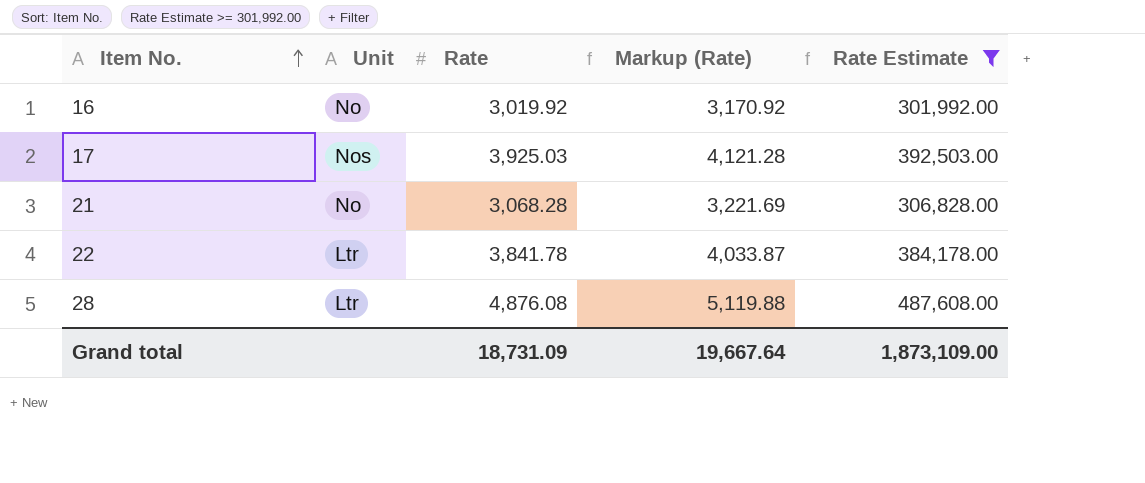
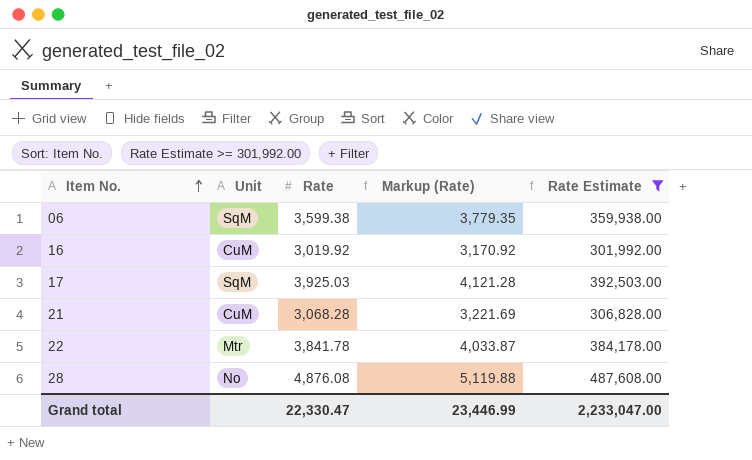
row 06: none -> SqM | 3,599.38 | 3,779.35 | 359,938.00
16 | Unit: No -> CuM
17 | Unit: Nos -> SqM
21 | Unit: No -> CuM
22 | Unit: Ltr -> Mtr
28 | Unit: Ltr -> No
Grand total | Rate: 18,731.09 -> 22,330.47
Grand total | Markup (Rate): 19,667.64 -> 23,446.99
Grand total | Rate Estimate: 1,873,109.00 -> 2,233,047.00

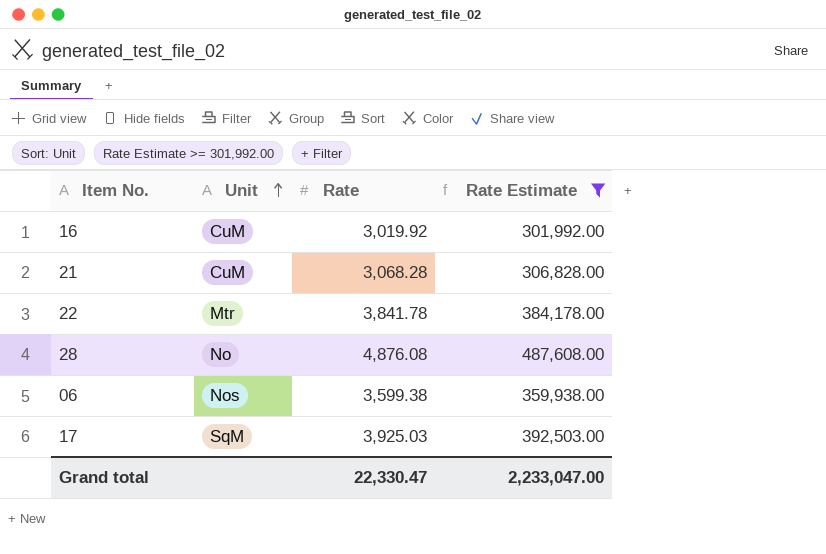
row order: Item No. ascending -> Unit ascending
column Markup (Rate) | formula: [Rate] * 1.05 -> none
06 | Unit: SqM -> Nos

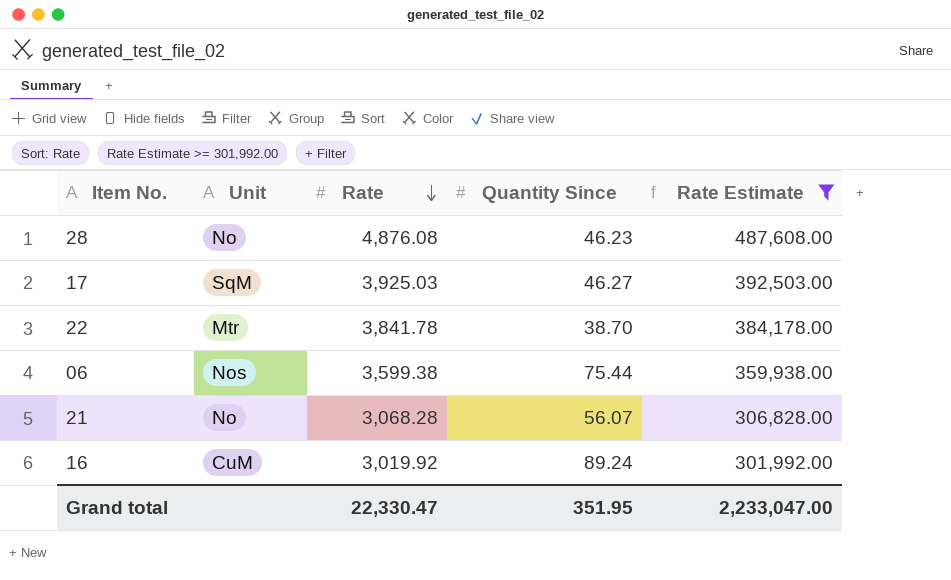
row order: Unit ascending -> Rate descending
column Quantity Since | position: none -> 4
21 | Unit: CuM -> No

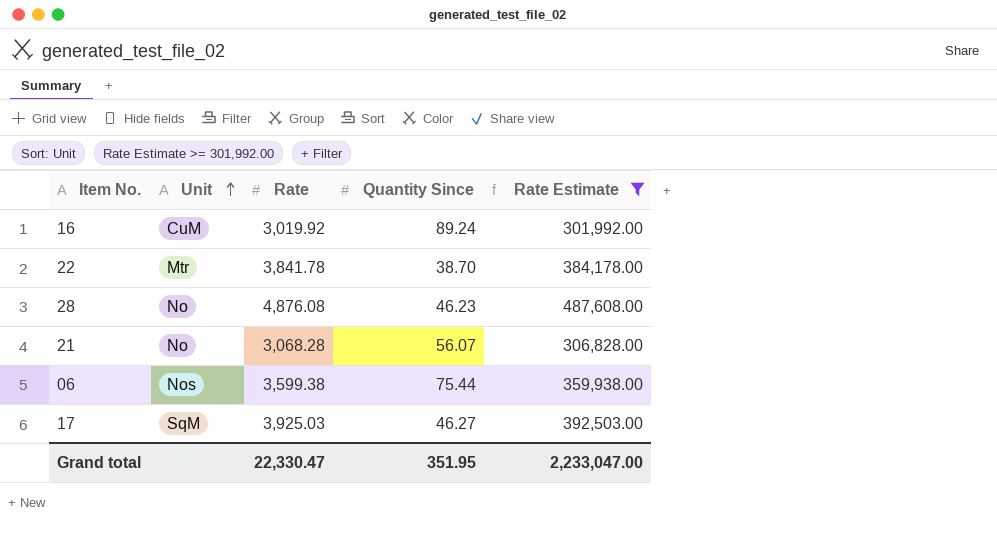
row order: Rate descending -> Unit ascending

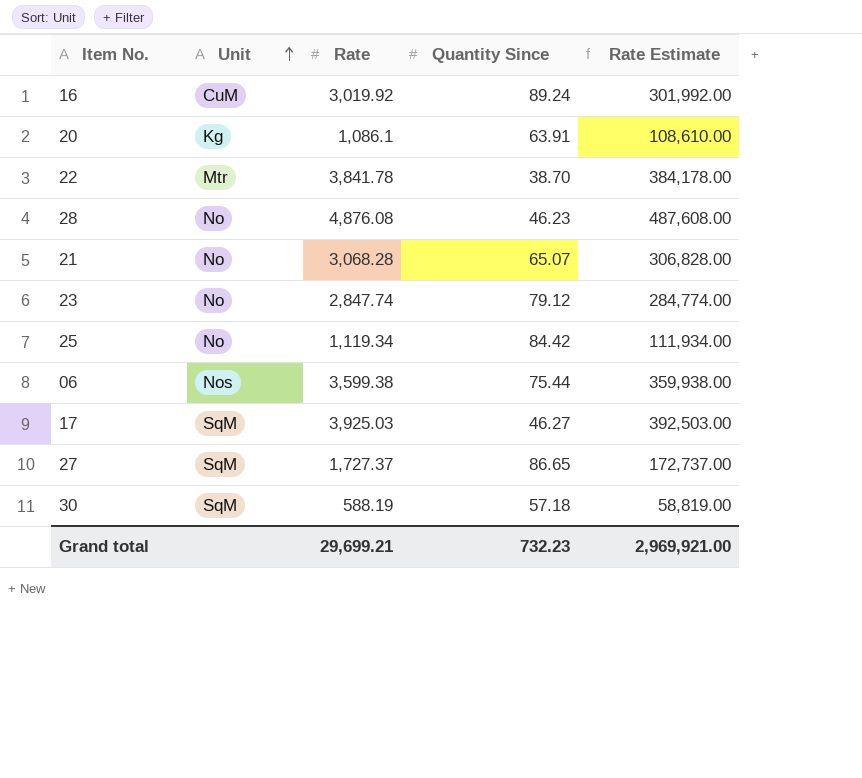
filter: Rate Estimate >= 301,992.00 -> none
21 | Quantity Since: 56.07 -> 65.07
Grand total | Rate: 22,330.47 -> 29,699.21
Grand total | Quantity Since: 351.95 -> 732.23
Grand total | Rate Estimate: 2,233,047.00 -> 2,969,921.00

